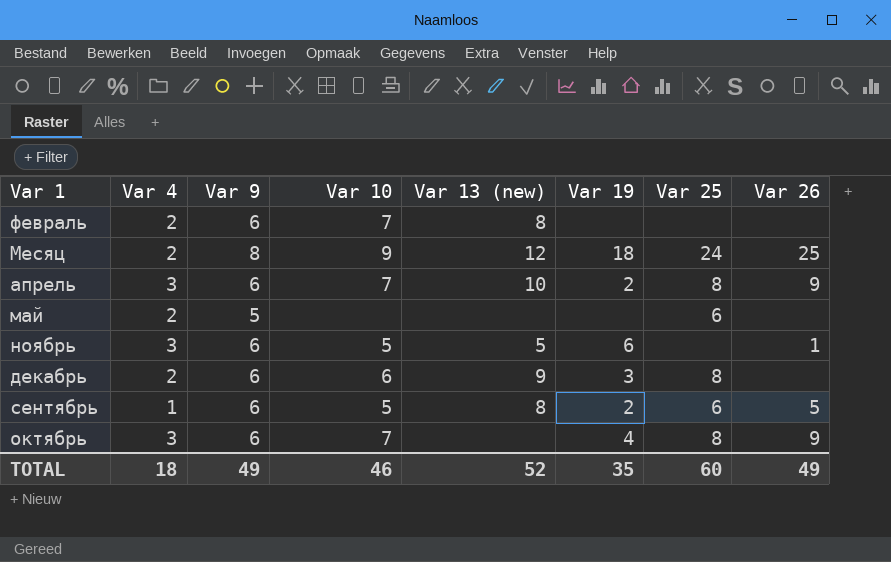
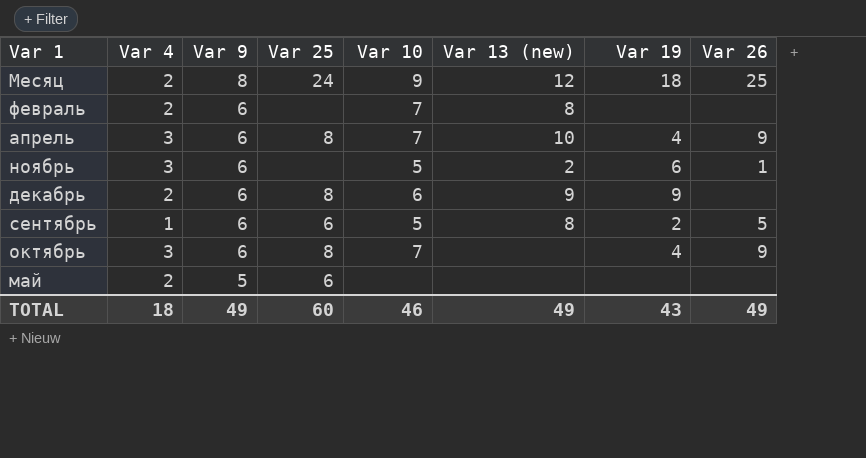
row order: none -> Var 9 descending
column Var 25 | position: 7 -> 4
апрель | Var 19: 2 -> 4
ноябрь | Var 13 (new): 5 -> 2
декабрь | Var 19: 3 -> 9
TOTAL | Var 13 (new): 52 -> 49
TOTAL | Var 19: 35 -> 43

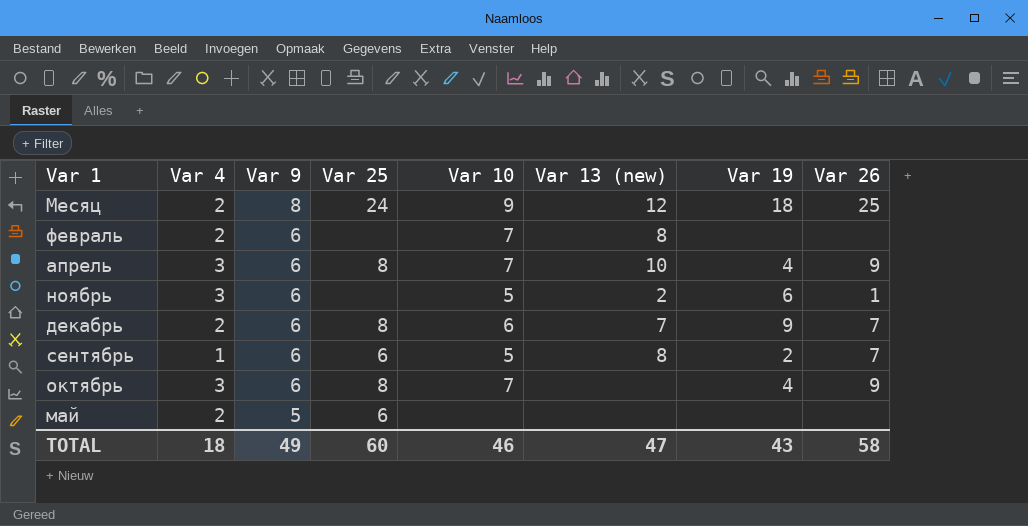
декабрь | Var 13 (new): 9 -> 7
декабрь | Var 26: none -> 7
сентябрь | Var 26: 5 -> 7
TOTAL | Var 13 (new): 49 -> 47
TOTAL | Var 26: 49 -> 58

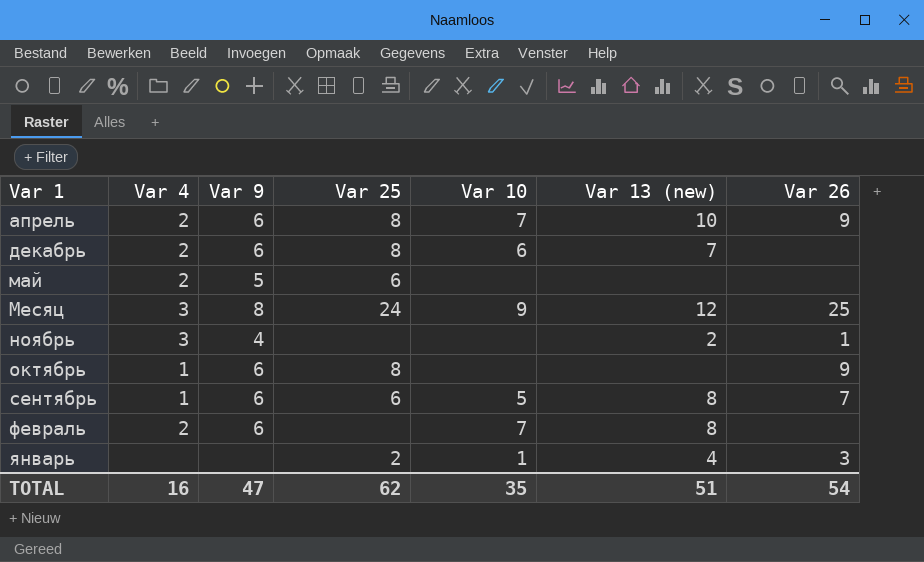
row order: Var 9 descending -> Var 1 ascending
column Var 19 | position: 7 -> none
апрель | Var 4: 3 -> 2
декабрь | Var 26: 7 -> none
Месяц | Var 4: 2 -> 3
ноябрь | Var 9: 6 -> 4
ноябрь | Var 10: 5 -> none
октябрь | Var 4: 3 -> 1
октябрь | Var 10: 7 -> none
row январь: none -> none | none | 2 | 1 | 4 | 3
TOTAL | Var 4: 18 -> 16
TOTAL | Var 9: 49 -> 47
TOTAL | Var 25: 60 -> 62
TOTAL | Var 10: 46 -> 35
TOTAL | Var 13 (new): 47 -> 51
TOTAL | Var 26: 58 -> 54

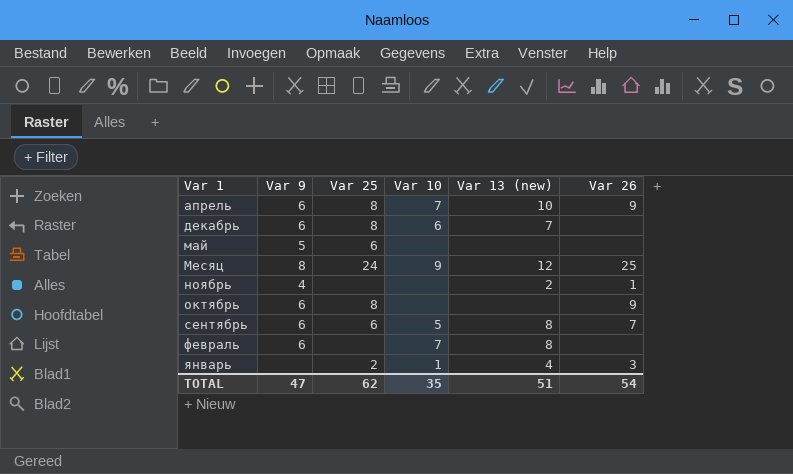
column Var 4 | position: 2 -> none

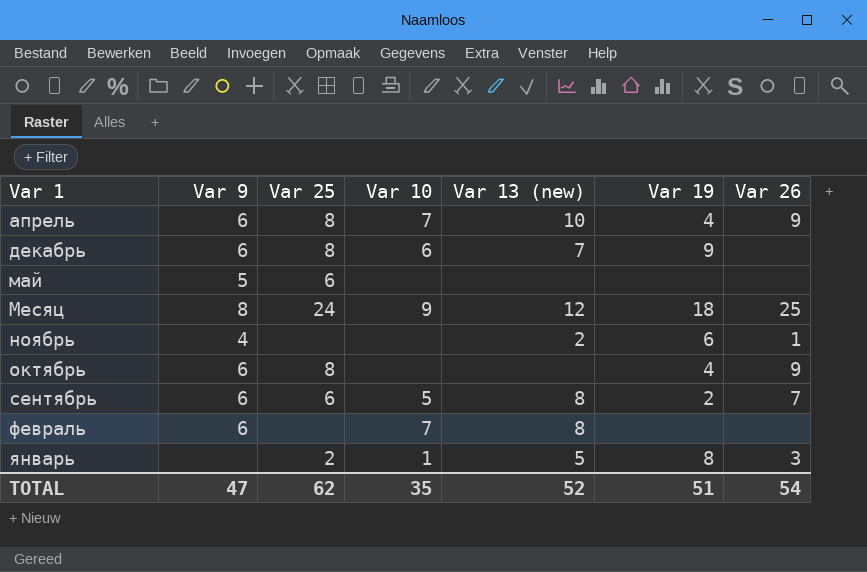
column Var 19 | position: none -> 6
январь | Var 13 (new): 4 -> 5
TOTAL | Var 13 (new): 51 -> 52

